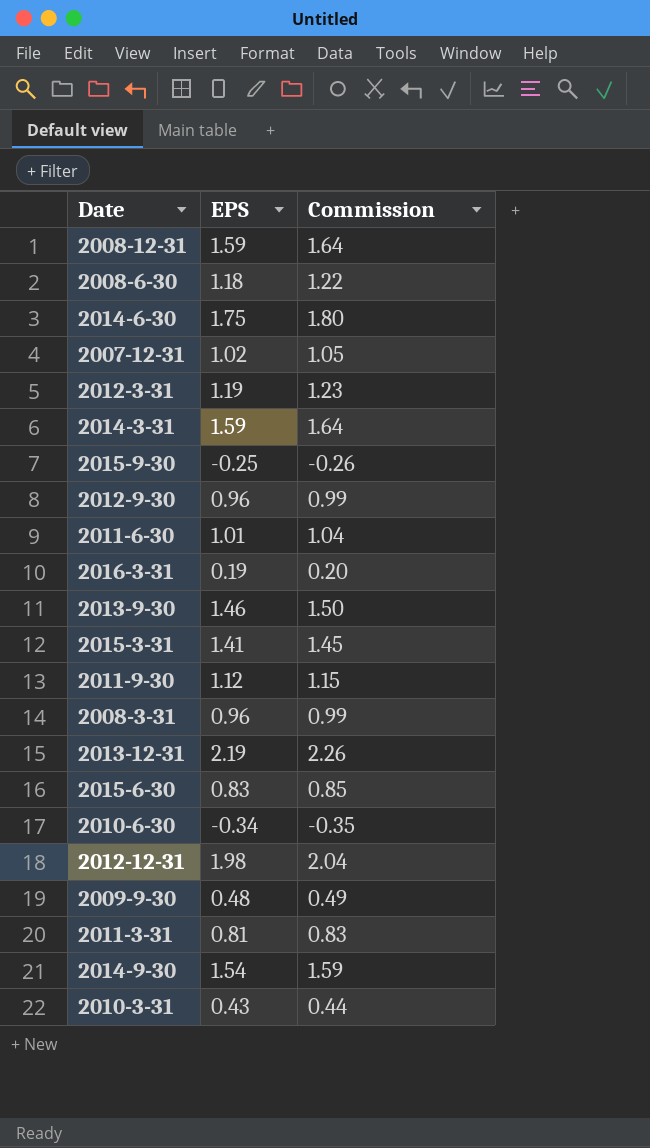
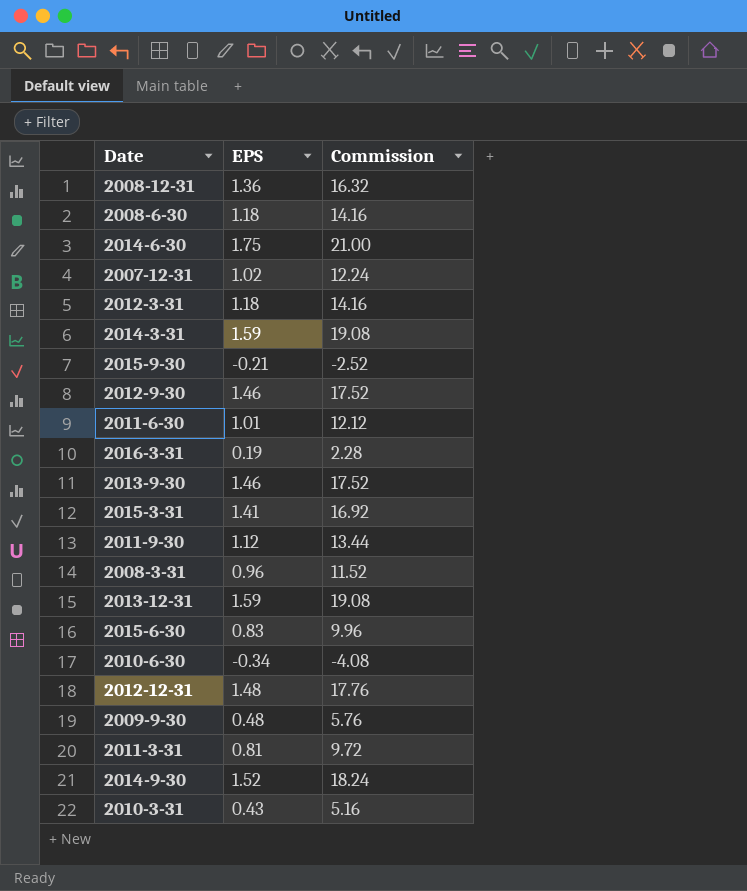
column Commission | formula: [EPS] * 1.03 -> [EPS] * 12
2008-12-31 | EPS: 1.59 -> 1.36
2012-3-31 | EPS: 1.19 -> 1.18
2015-9-30 | EPS: -0.25 -> -0.21
2012-9-30 | EPS: 0.96 -> 1.46
2013-12-31 | EPS: 2.19 -> 1.59
2012-12-31 | EPS: 1.98 -> 1.48
2014-9-30 | EPS: 1.54 -> 1.52

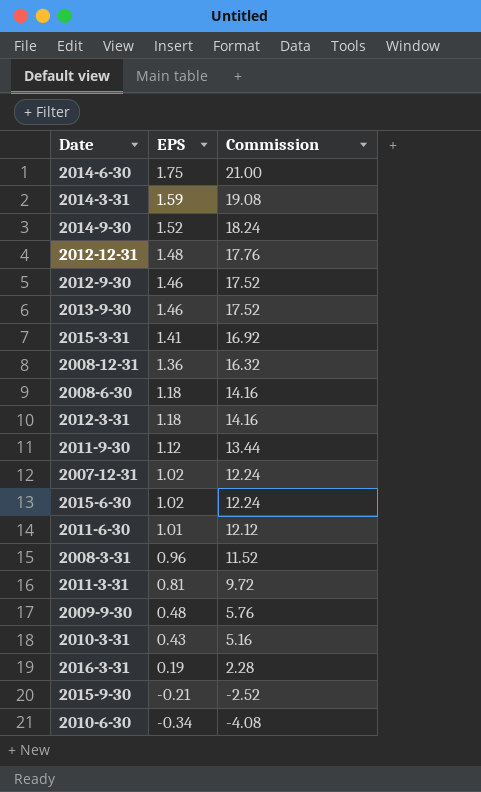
row order: none -> EPS descending
row 2013-12-31: 1.59 | 19.08 -> none
2015-6-30 | EPS: 0.83 -> 1.02
2015-6-30 | Commission: 9.96 -> 12.24

